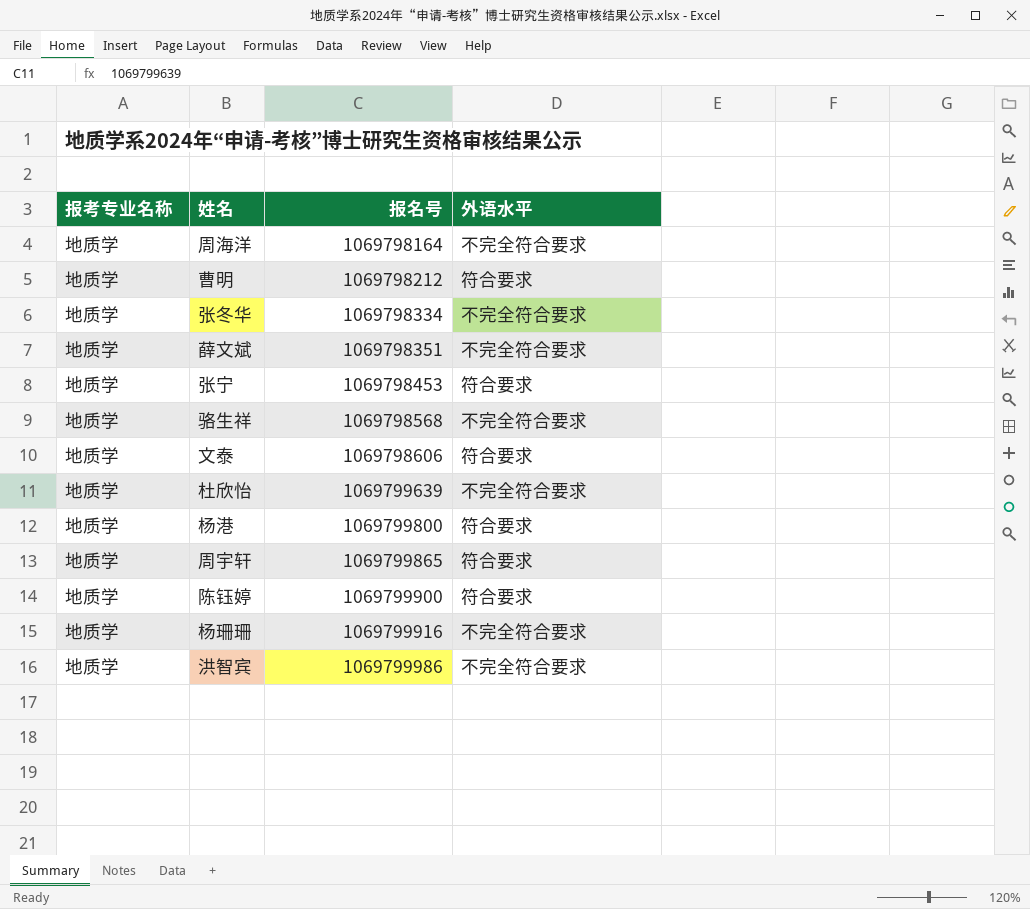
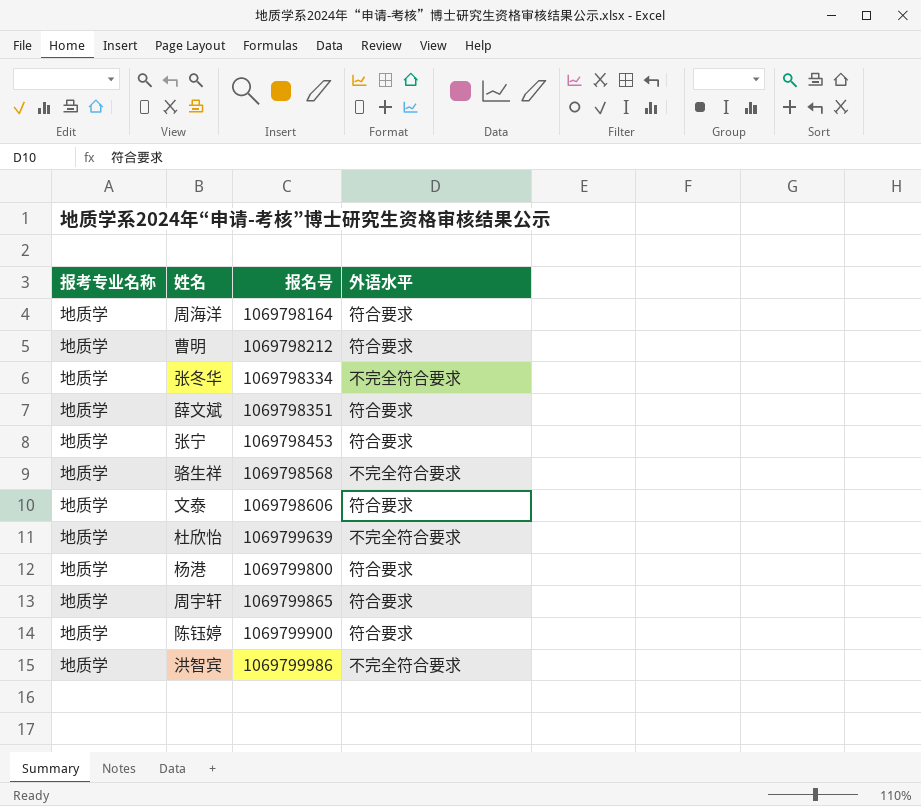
row 杨珊珊: 地质学 | 1069799916 | 不完全符合要求 -> none
周海洋 | 外语水平: 不完全符合要求 -> 符合要求
薛文斌 | 外语水平: 不完全符合要求 -> 符合要求

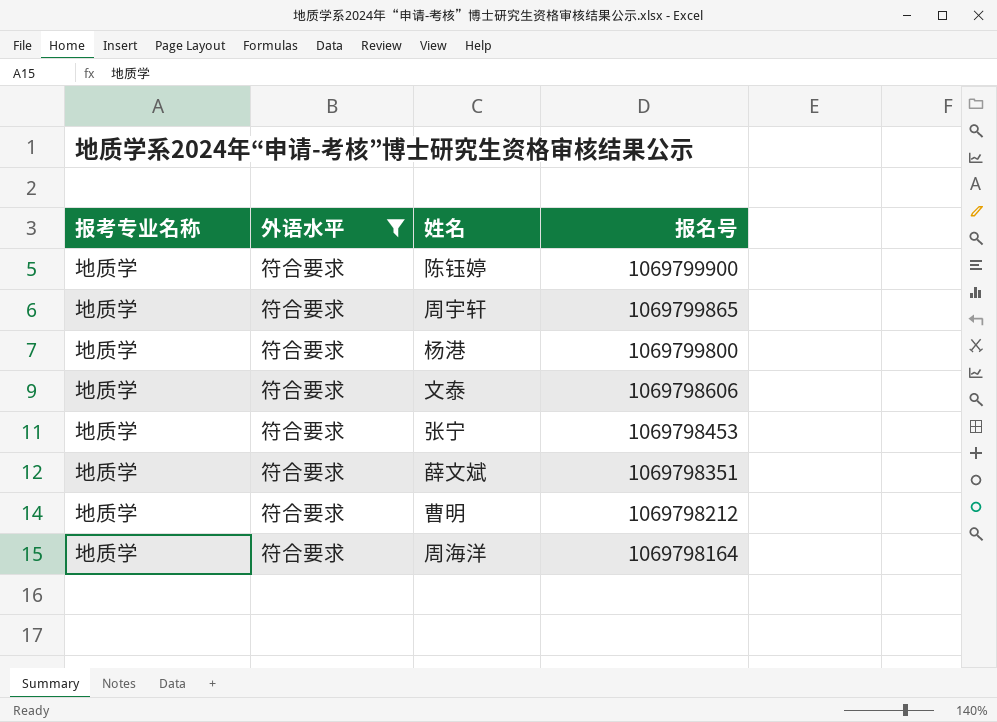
filter: none -> 外语水平 = 符合要求
row order: 报名号 ascending -> 报名号 descending
column 外语水平 | position: 4 -> 2

